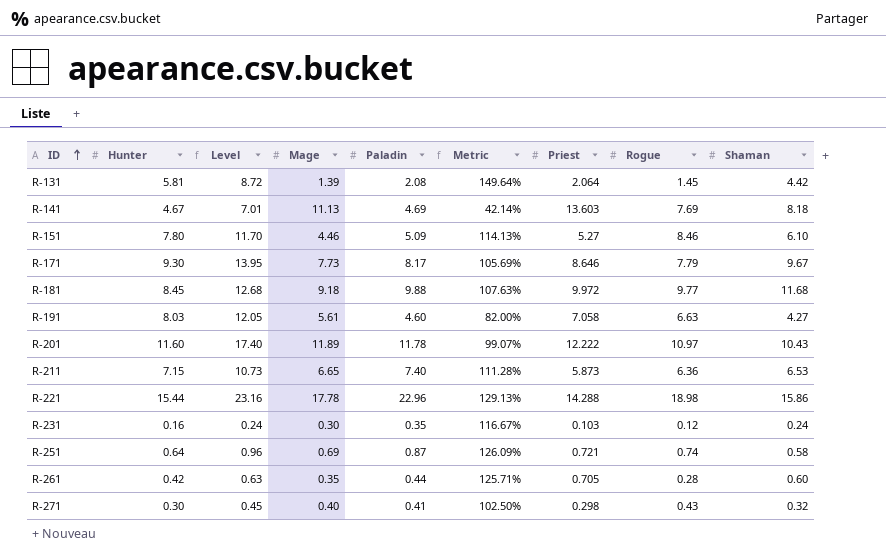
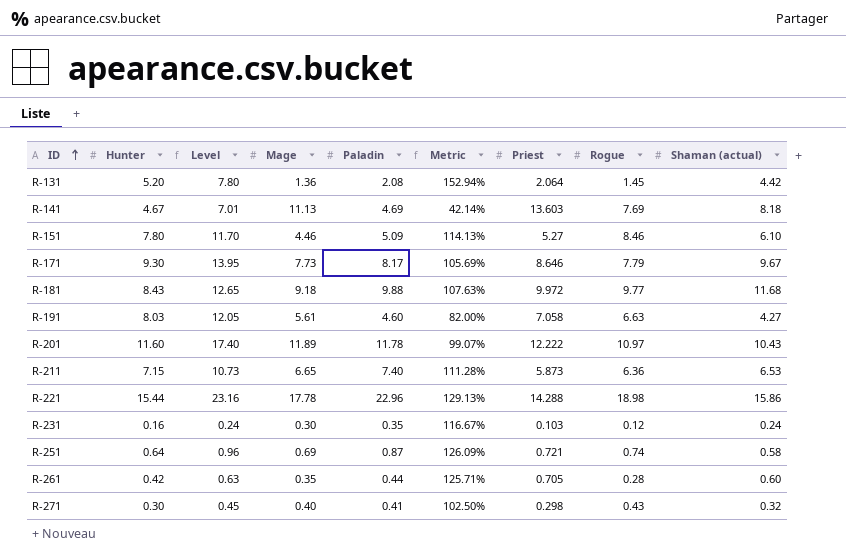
column name: Shaman -> Shaman (actual)
R-131 | Hunter: 5.81 -> 5.20
R-131 | Level: 8.72 -> 7.80
R-131 | Mage: 1.39 -> 1.36
R-131 | Metric: 149.64% -> 152.94%
R-181 | Hunter: 8.45 -> 8.43
R-181 | Level: 12.68 -> 12.65

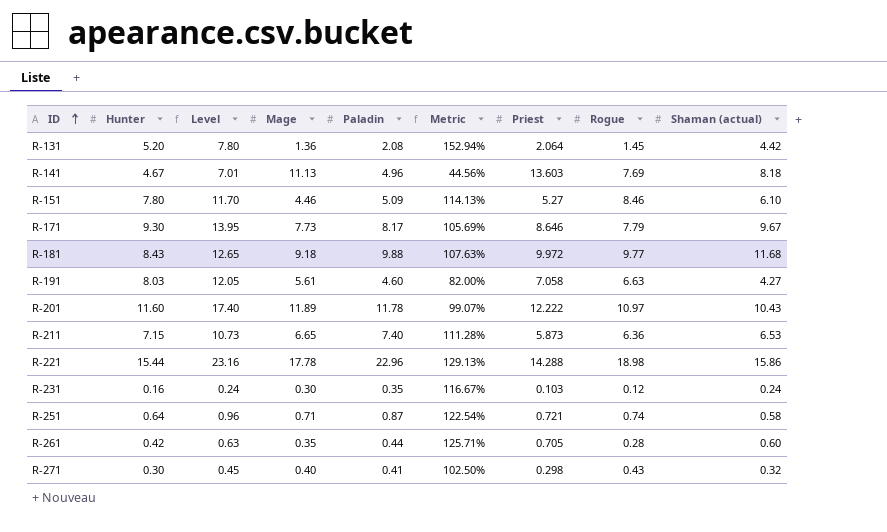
R-141 | Paladin: 4.69 -> 4.96
R-141 | Metric: 42.14% -> 44.56%
R-251 | Mage: 0.69 -> 0.71
R-251 | Metric: 126.09% -> 122.54%

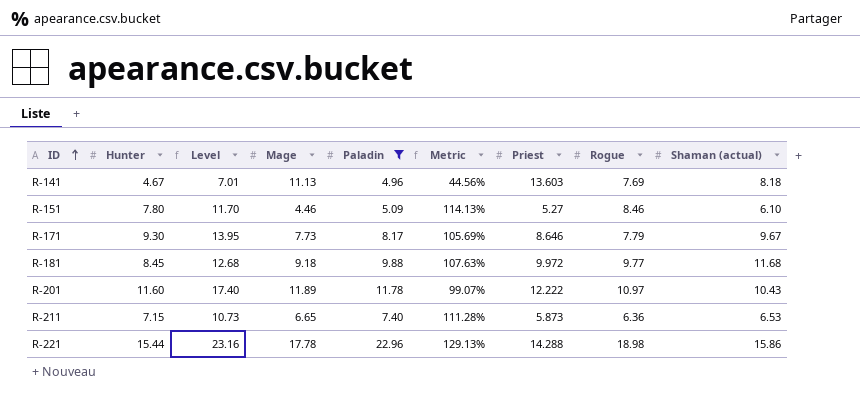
filter: none -> Paladin >= 4.96
R-181 | Hunter: 8.43 -> 8.45
R-181 | Level: 12.65 -> 12.68

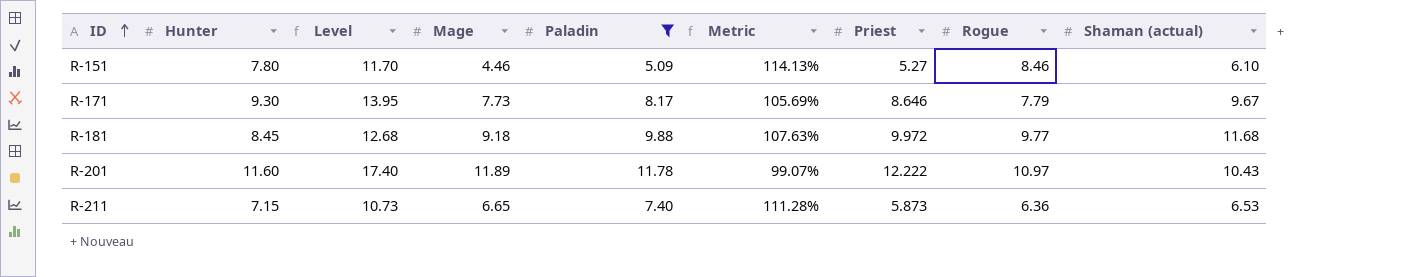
row R-141: 4.67 | 7.01 | 11.13 | 4.96 | 44.56% | 13.603 | 7.69 | 8.18 -> none
row R-221: 15.44 | 23.16 | 17.78 | 22.96 | 129.13% | 14.288 | 18.98 | 15.86 -> none

